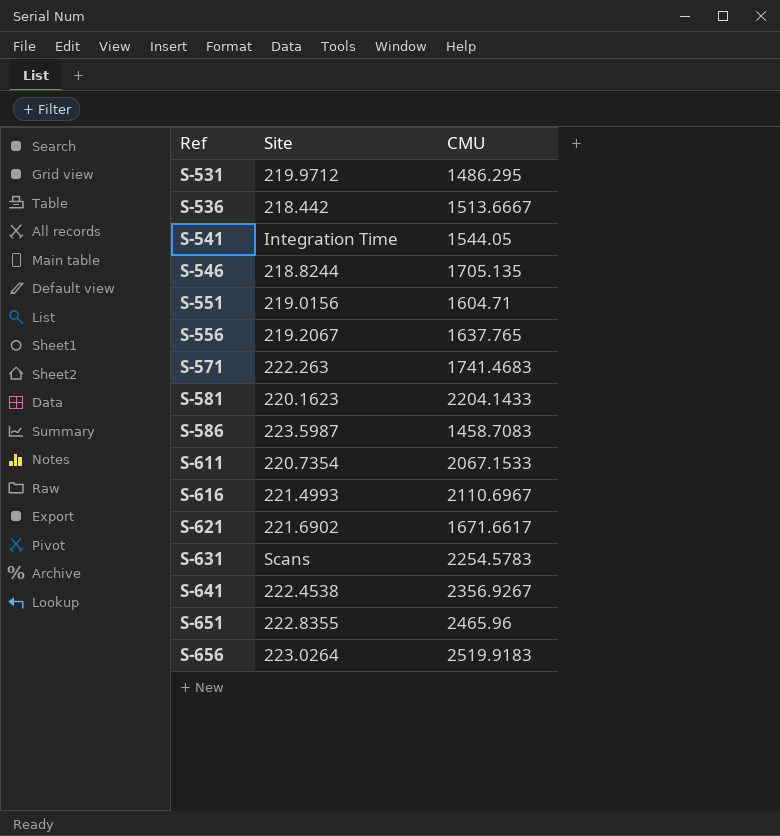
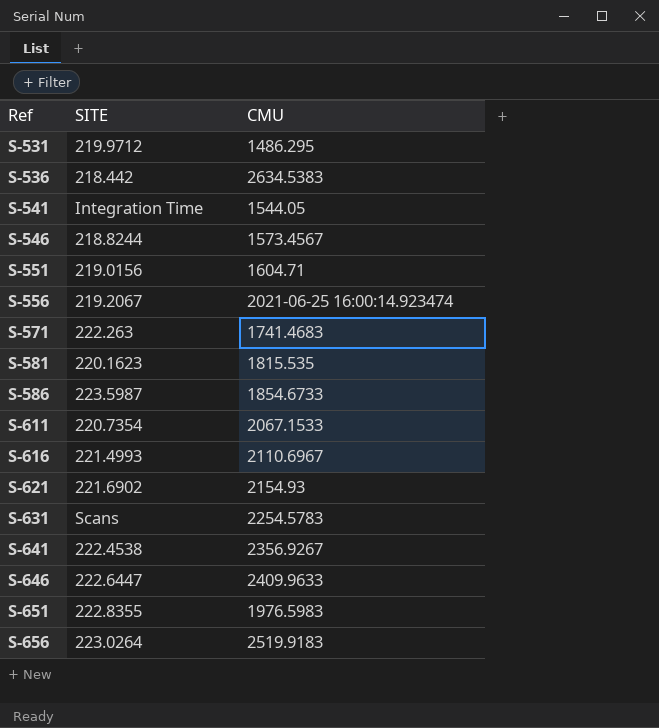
column name: Site -> SITE
S-536 | CMU: 1513.6667 -> 2634.5383
S-546 | CMU: 1705.135 -> 1573.4567
S-556 | CMU: 1637.765 -> 2021-06-25 16:00:14.923474
S-581 | CMU: 2204.1433 -> 1815.535
S-586 | CMU: 1458.7083 -> 1854.6733
S-621 | CMU: 1671.6617 -> 2154.93
row S-646: none -> 222.6447 | 2409.9633
S-651 | CMU: 2465.96 -> 1976.5983

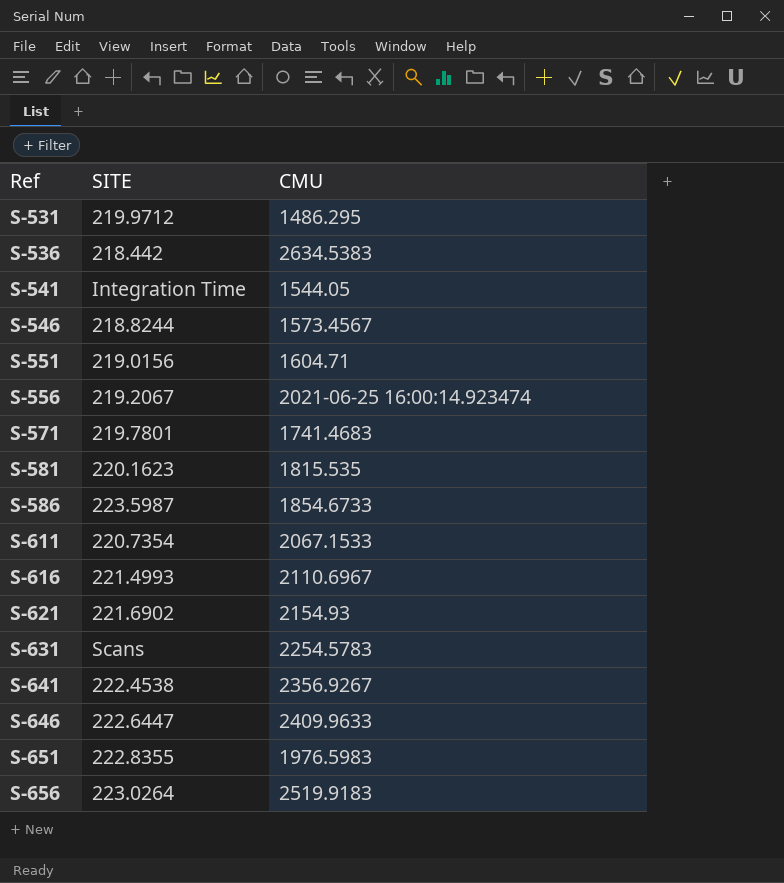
S-571 | SITE: 222.263 -> 219.7801

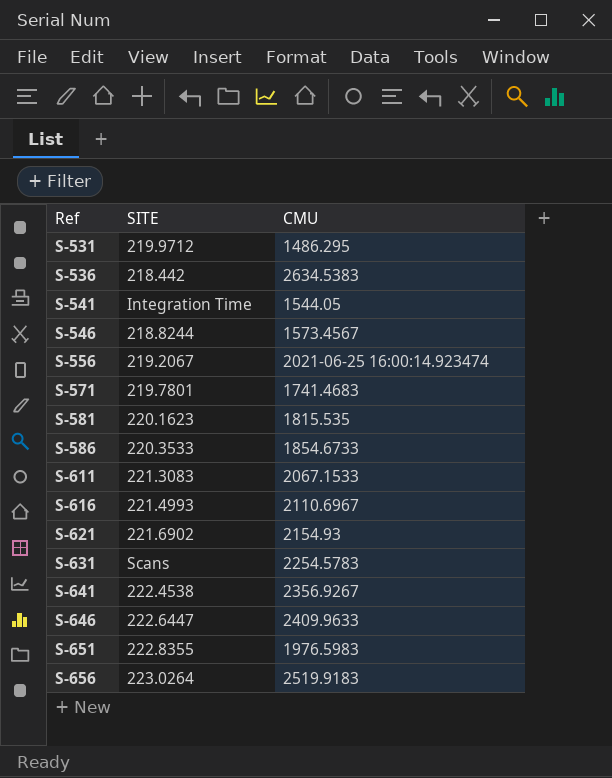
row S-551: 219.0156 | 1604.71 -> none
S-586 | SITE: 223.5987 -> 220.3533
S-611 | SITE: 220.7354 -> 221.3083

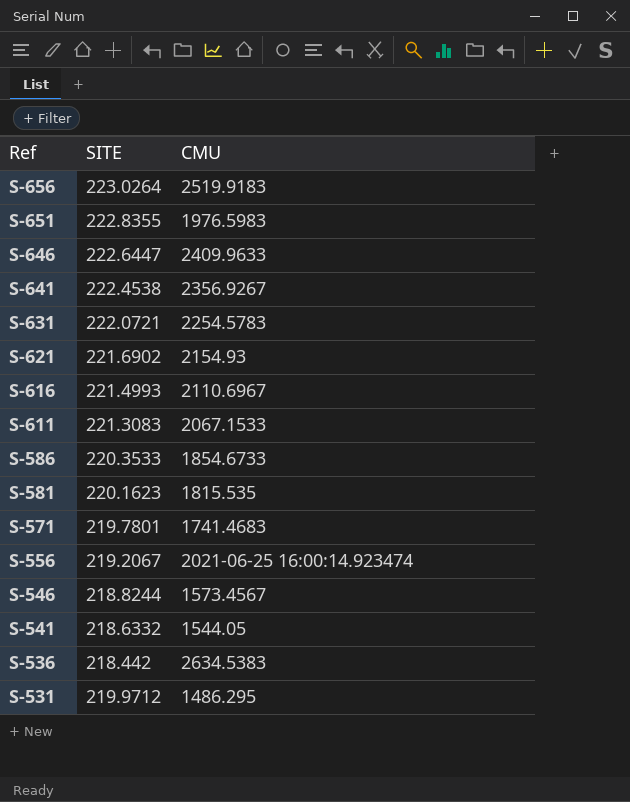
row order: Ref ascending -> Ref descending
S-631 | SITE: Scans -> 222.0721
S-541 | SITE: Integration Time -> 218.6332

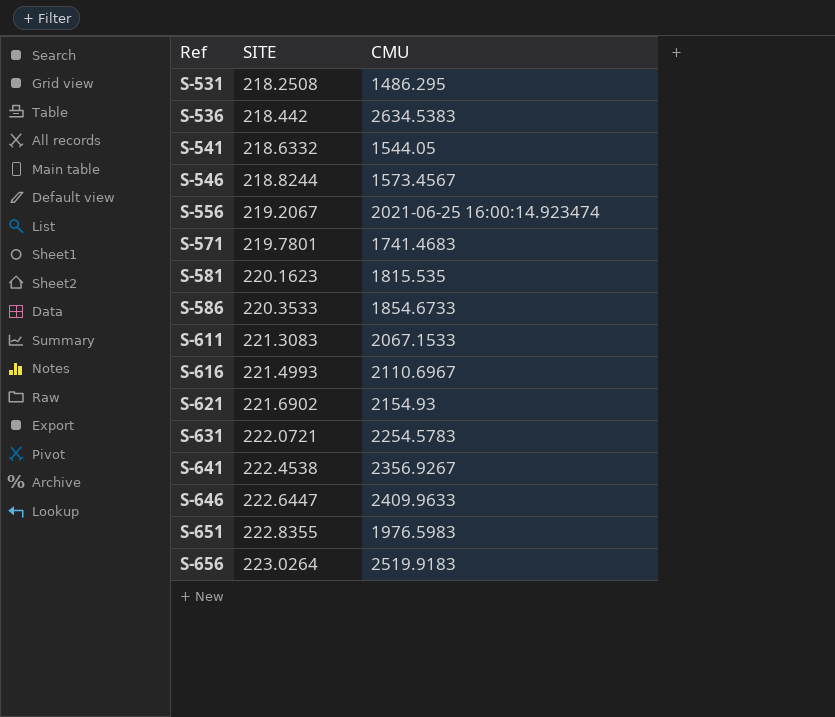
row order: Ref descending -> Ref ascending
S-531 | SITE: 219.9712 -> 218.2508

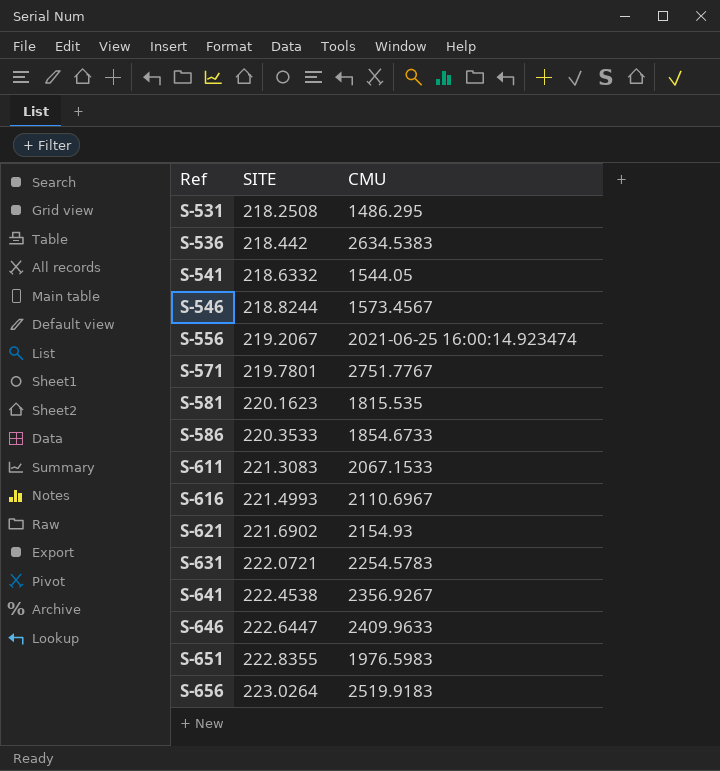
S-571 | CMU: 1741.4683 -> 2751.7767

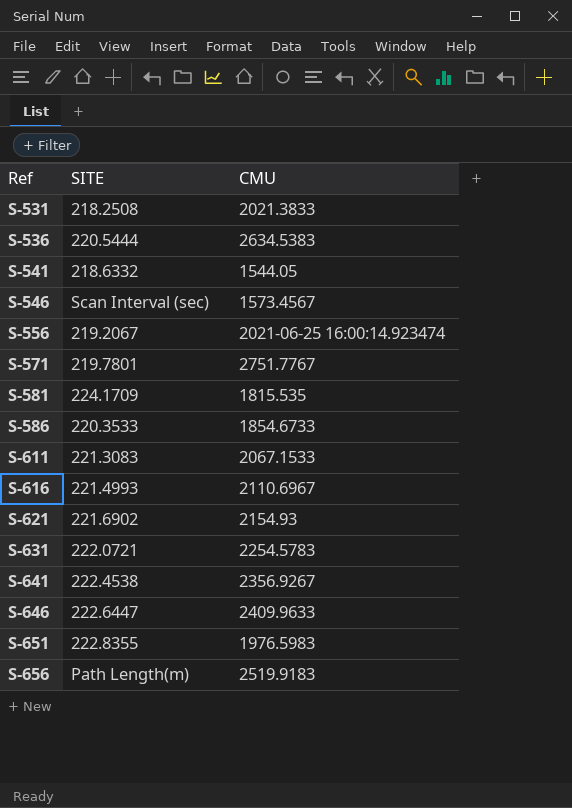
S-531 | CMU: 1486.295 -> 2021.3833
S-536 | SITE: 218.442 -> 220.5444
S-546 | SITE: 218.8244 -> Scan Interval (sec)
S-581 | SITE: 220.1623 -> 224.1709
S-656 | SITE: 223.0264 -> Path Length(m)

